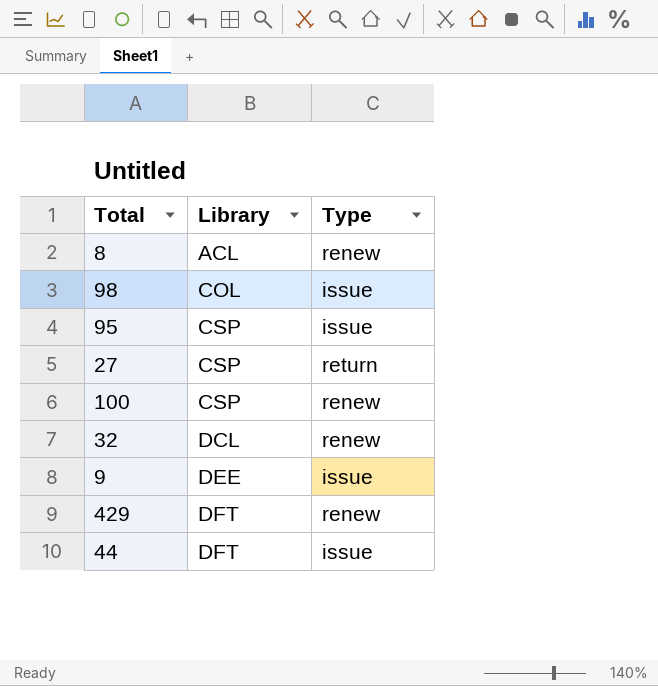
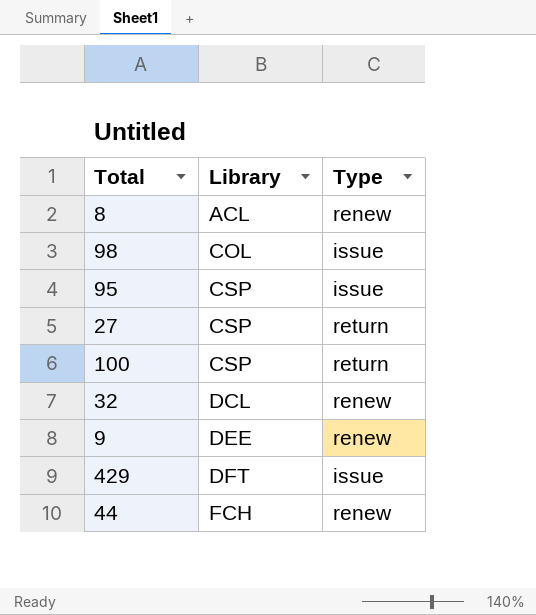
100 | Type: renew -> return
9 | Type: issue -> renew
429 | Type: renew -> issue
44 | Library: DFT -> FCH
44 | Type: issue -> renew

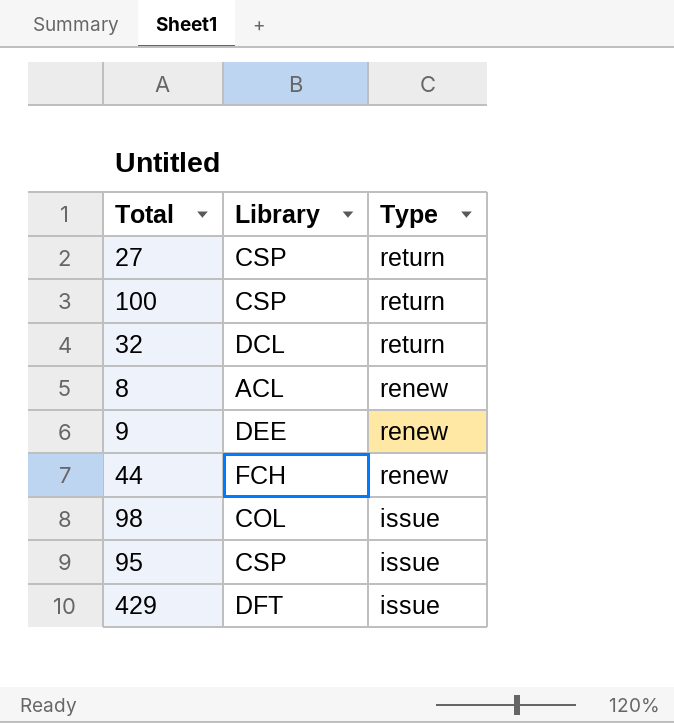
row order: Library ascending -> Type descending
32 | Type: renew -> return

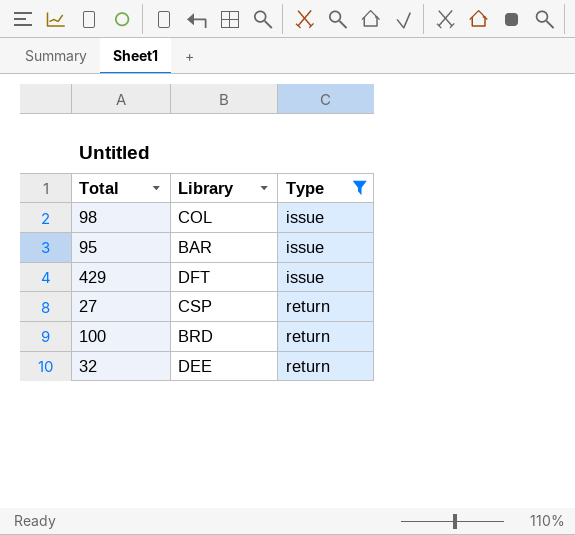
filter: none -> Type != renew
row order: Type descending -> Type ascending
95 | Library: CSP -> BAR
100 | Library: CSP -> BRD
32 | Library: DCL -> DEE

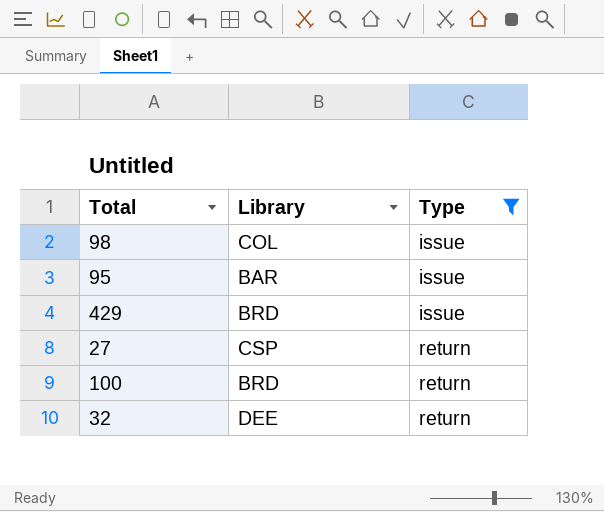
429 | Library: DFT -> BRD

